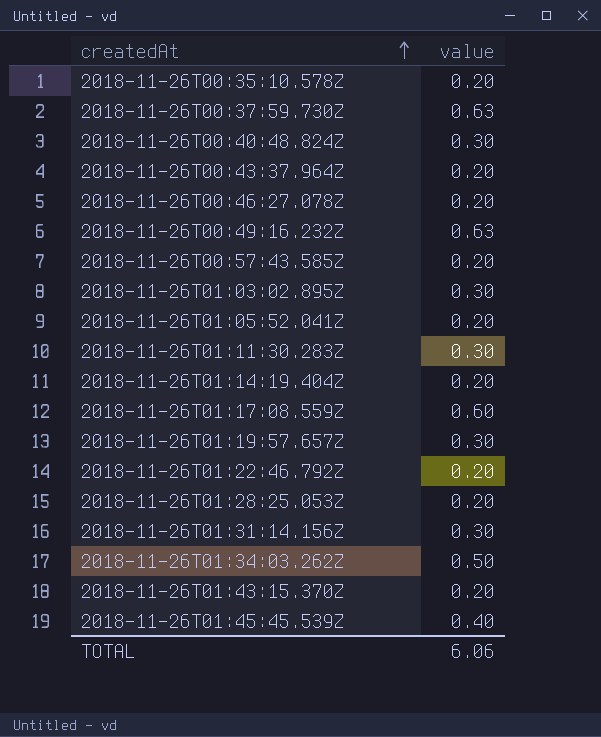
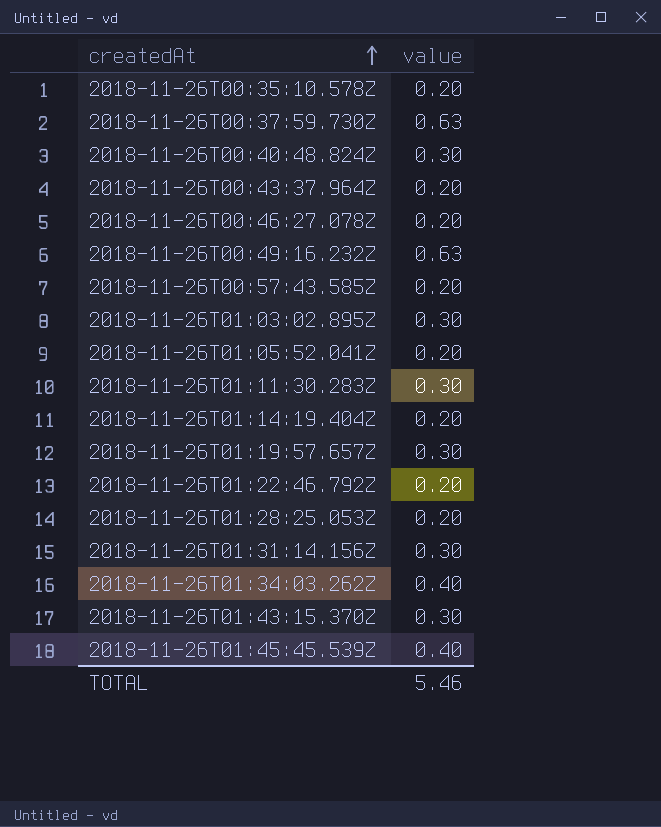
row 2018-11-26T01:17:08.559Z: 0.60 -> none
2018-11-26T01:34:03.262Z | value: 0.50 -> 0.40
2018-11-26T01:43:15.370Z | value: 0.20 -> 0.30
TOTAL | value: 6.06 -> 5.46

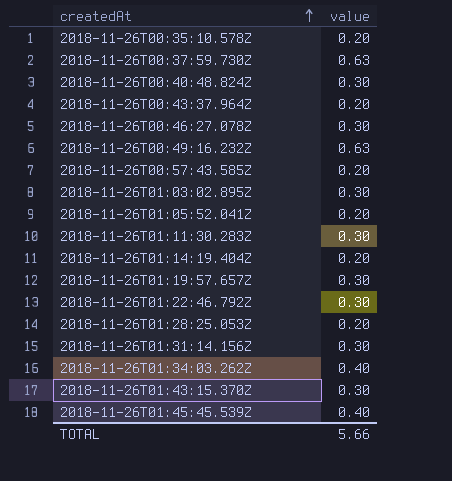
2018-11-26T00:46:27.078Z | value: 0.20 -> 0.30
2018-11-26T01:22:46.792Z | value: 0.20 -> 0.30
TOTAL | value: 5.46 -> 5.66

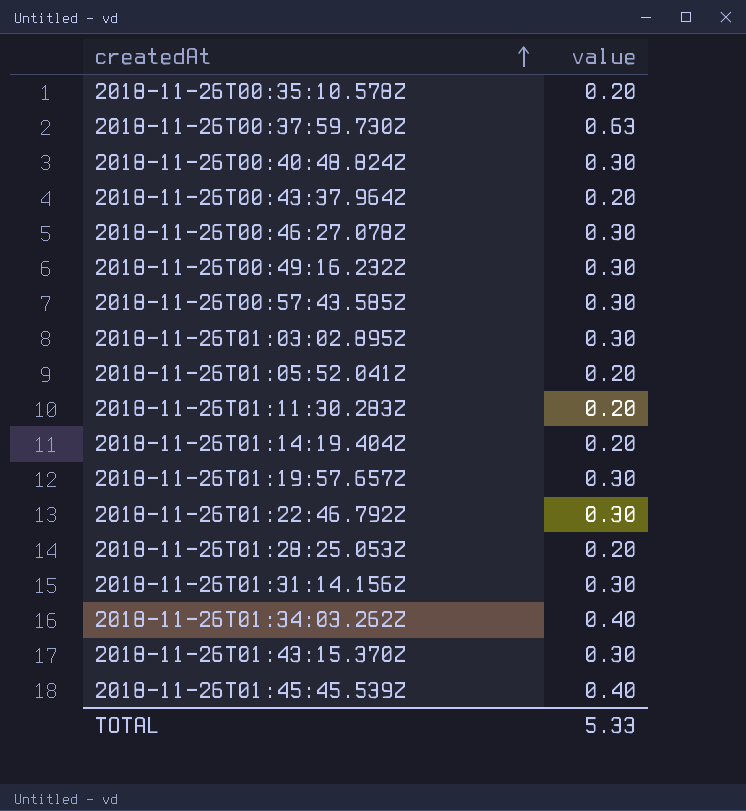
2018-11-26T00:49:16.232Z | value: 0.63 -> 0.30
2018-11-26T00:57:43.585Z | value: 0.20 -> 0.30
2018-11-26T01:11:30.283Z | value: 0.30 -> 0.20
TOTAL | value: 5.66 -> 5.33

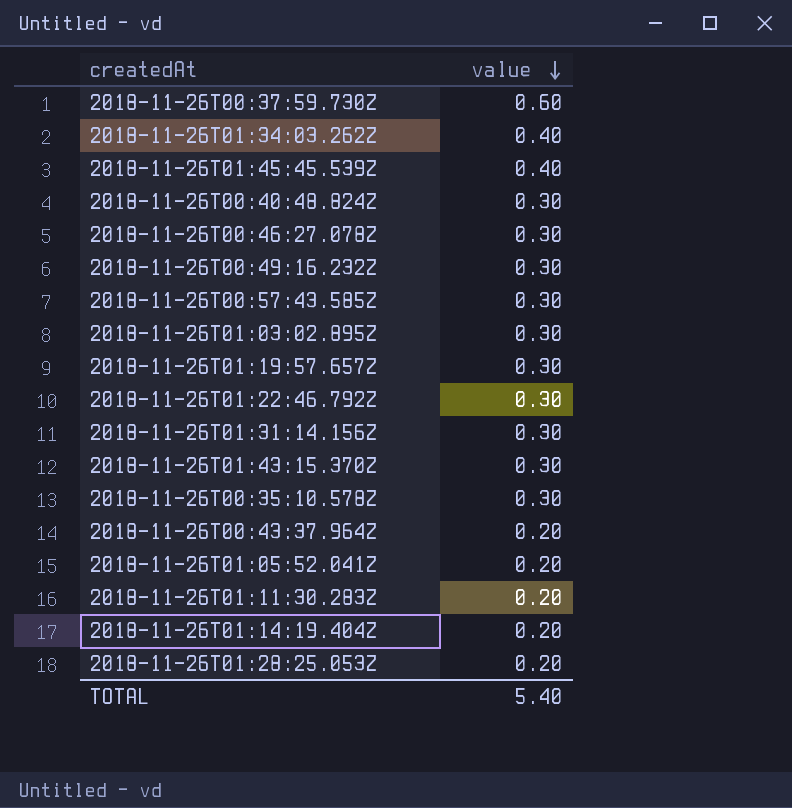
row order: createdAt ascending -> value descending
2018-11-26T00:37:59.730Z | value: 0.63 -> 0.60
2018-11-26T00:35:10.578Z | value: 0.20 -> 0.30
TOTAL | value: 5.33 -> 5.40

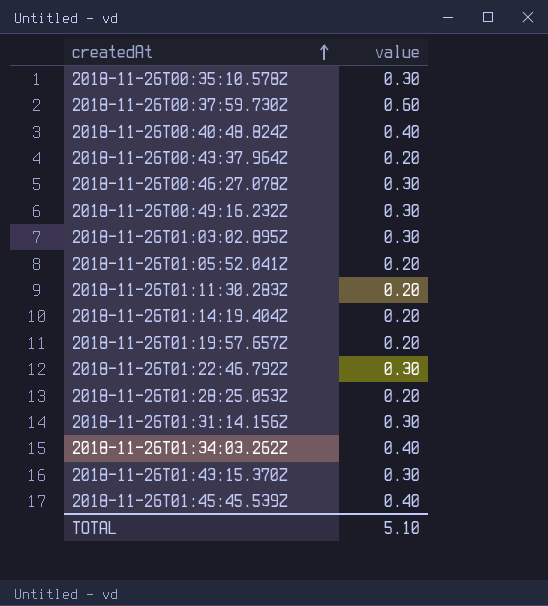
row order: value descending -> createdAt ascending
row 2018-11-26T00:57:43.585Z: 0.30 -> none
2018-11-26T00:40:48.824Z | value: 0.30 -> 0.40
2018-11-26T01:19:57.657Z | value: 0.30 -> 0.20
TOTAL | value: 5.40 -> 5.10

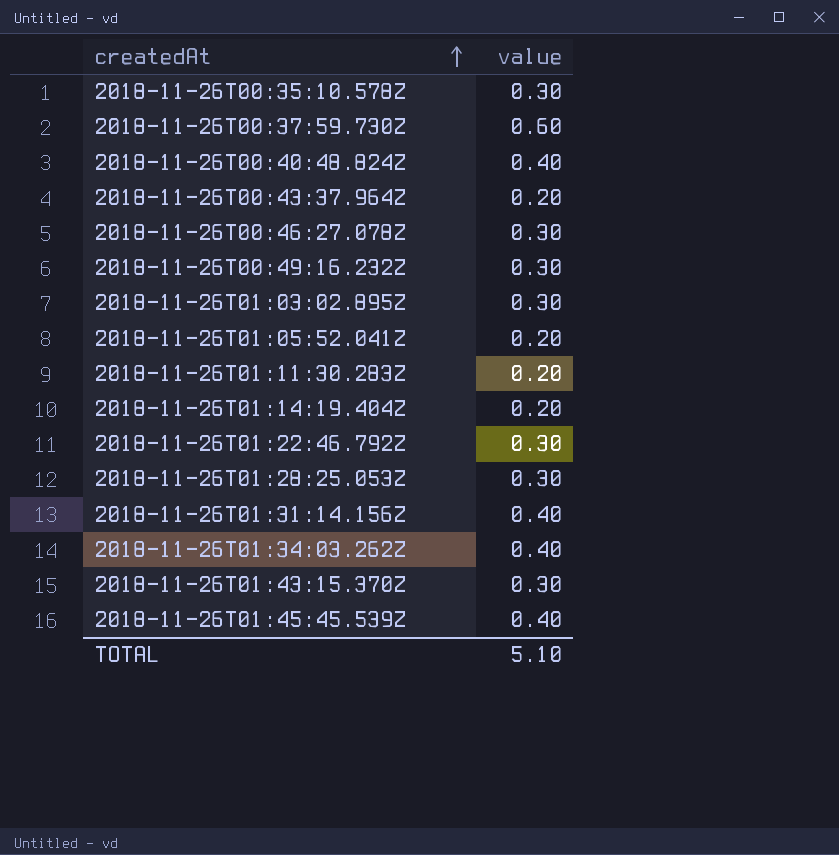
row 2018-11-26T01:19:57.657Z: 0.20 -> none
2018-11-26T01:28:25.053Z | value: 0.20 -> 0.30
2018-11-26T01:31:14.156Z | value: 0.30 -> 0.40

